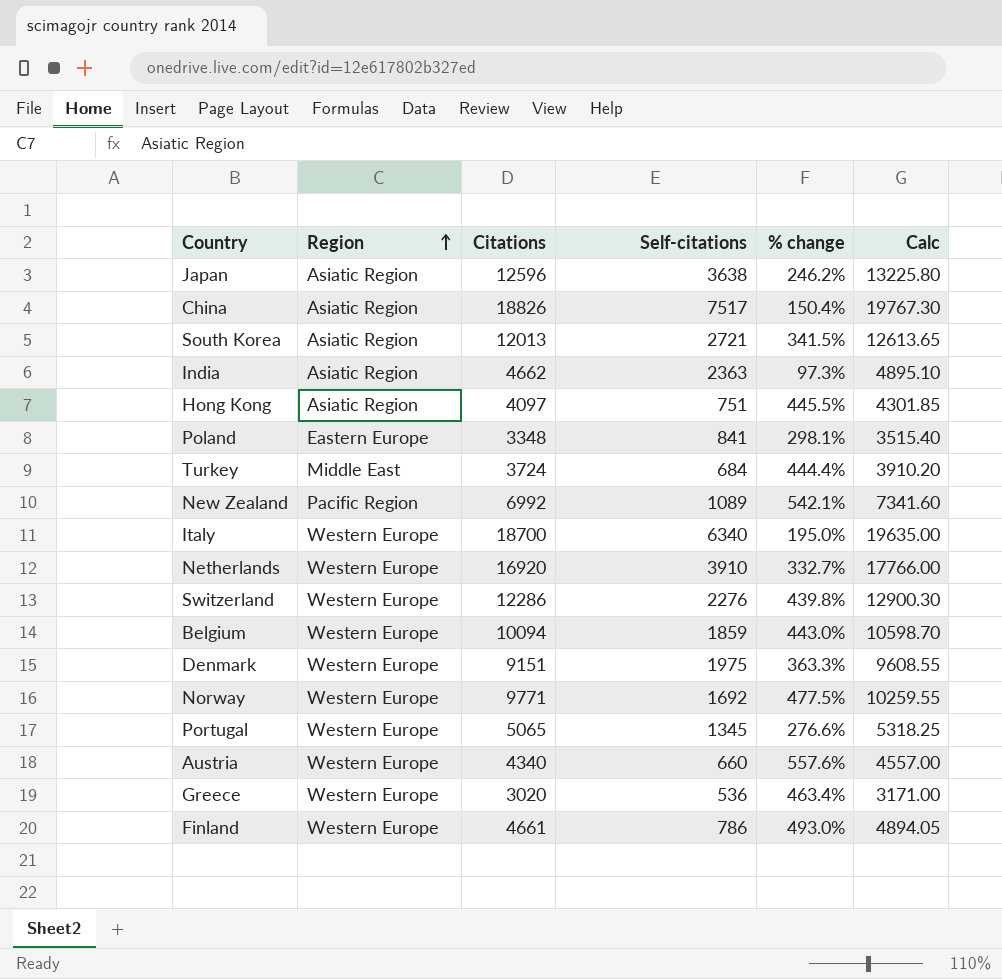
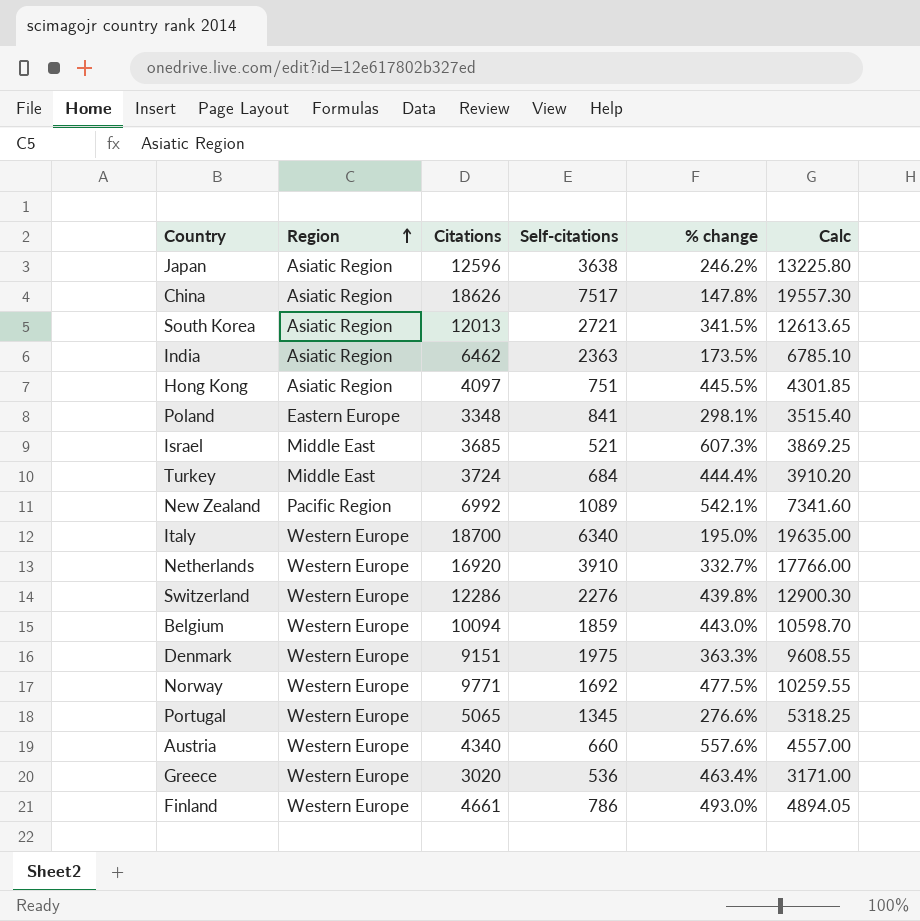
China | Citations: 18826 -> 18626
China | % change: 150.4% -> 147.8%
China | Calc: 19767.30 -> 19557.30
India | Citations: 4662 -> 6462
India | % change: 97.3% -> 173.5%
India | Calc: 4895.10 -> 6785.10
row Israel: none -> Middle East | 3685 | 521 | 607.3% | 3869.25

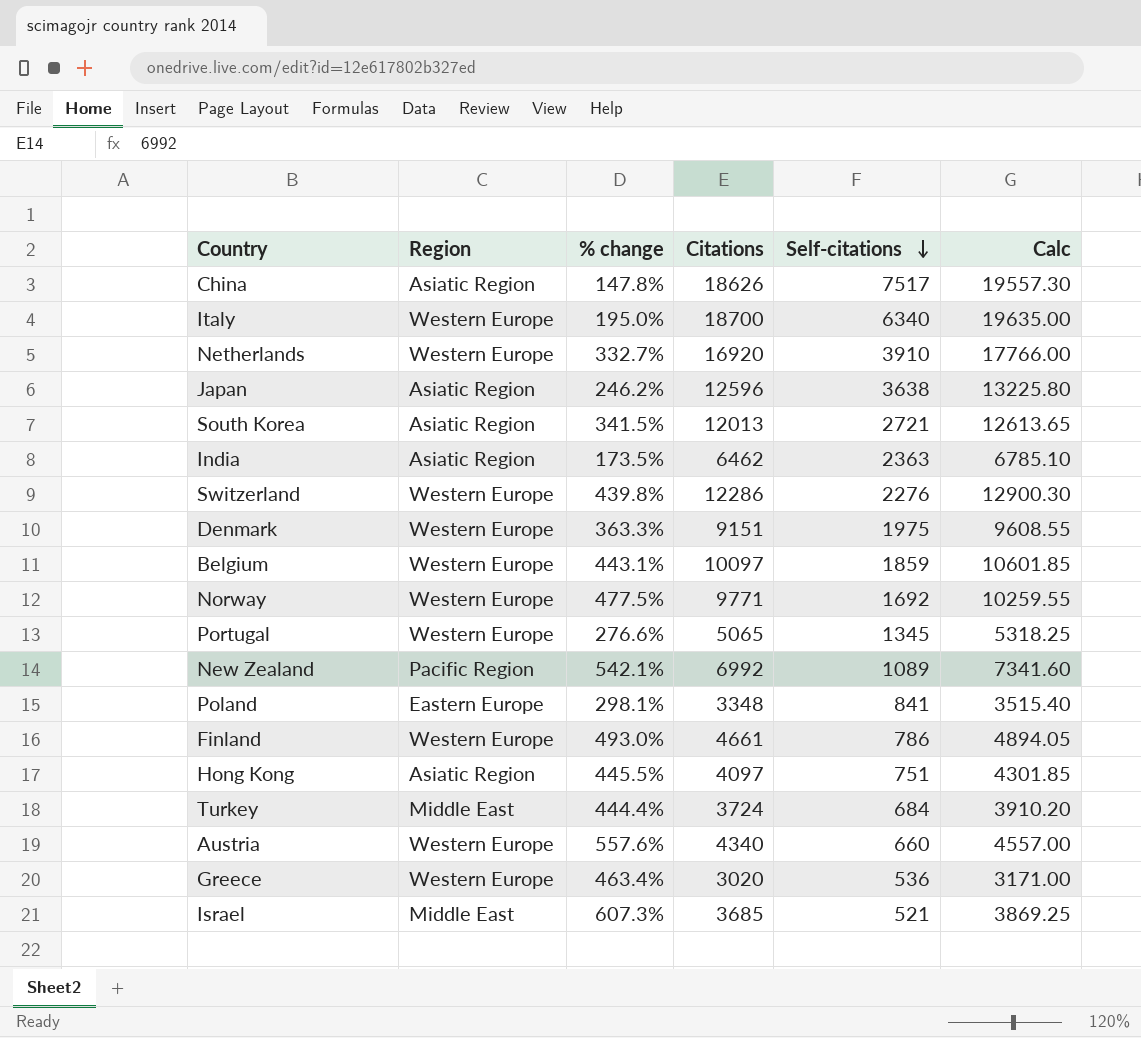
row order: Region ascending -> Self-citations descending
column % change | position: 5 -> 3
Belgium | % change: 443.0% -> 443.1%
Belgium | Citations: 10094 -> 10097
Belgium | Calc: 10598.70 -> 10601.85

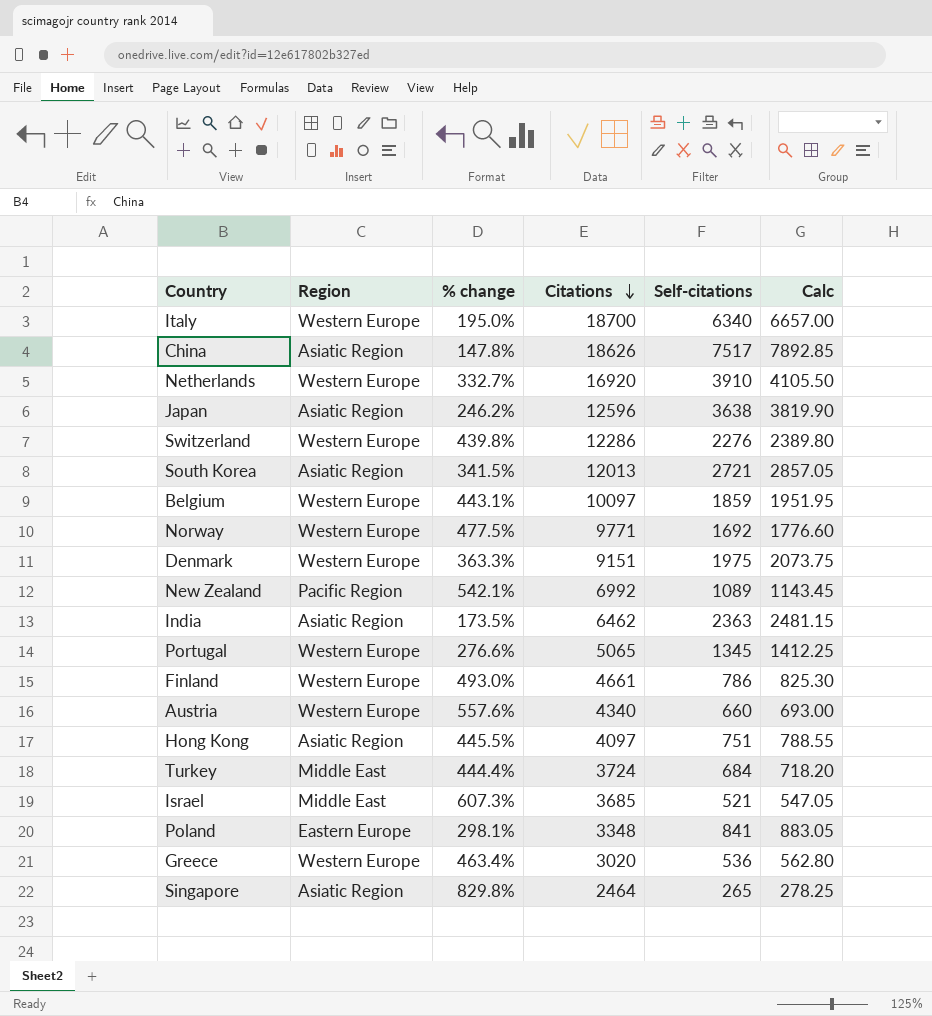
row order: Self-citations descending -> Citations descending
column Calc | formula: [Citations] * 1.05 -> [Self-citations] * 1.05
row Singapore: none -> Asiatic Region | 829.8% | 2464 | 265 | 278.25

